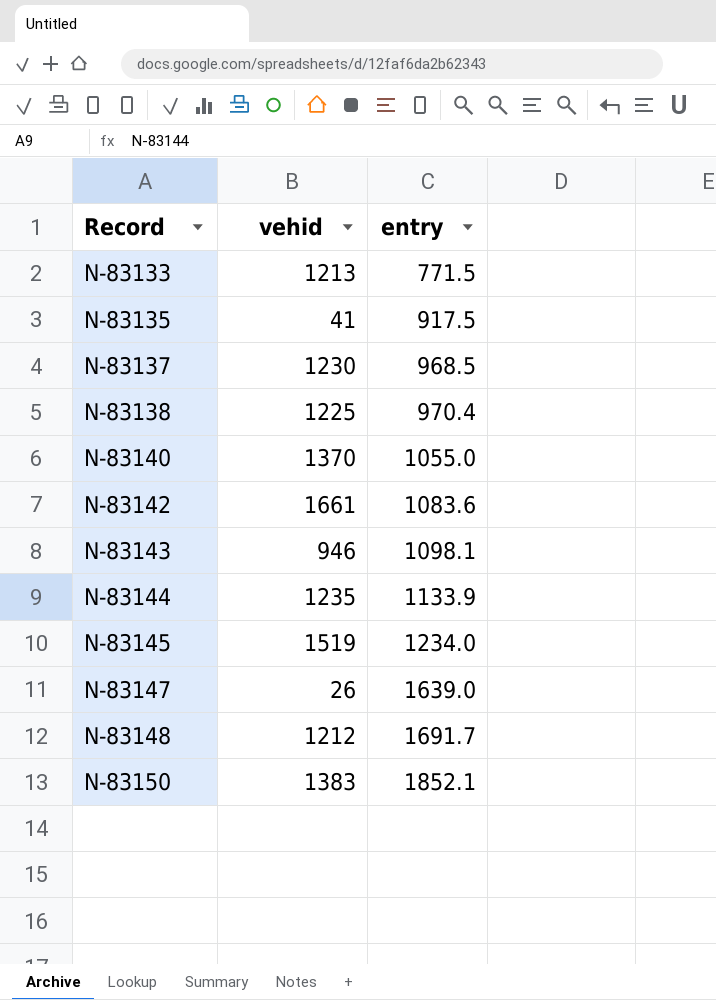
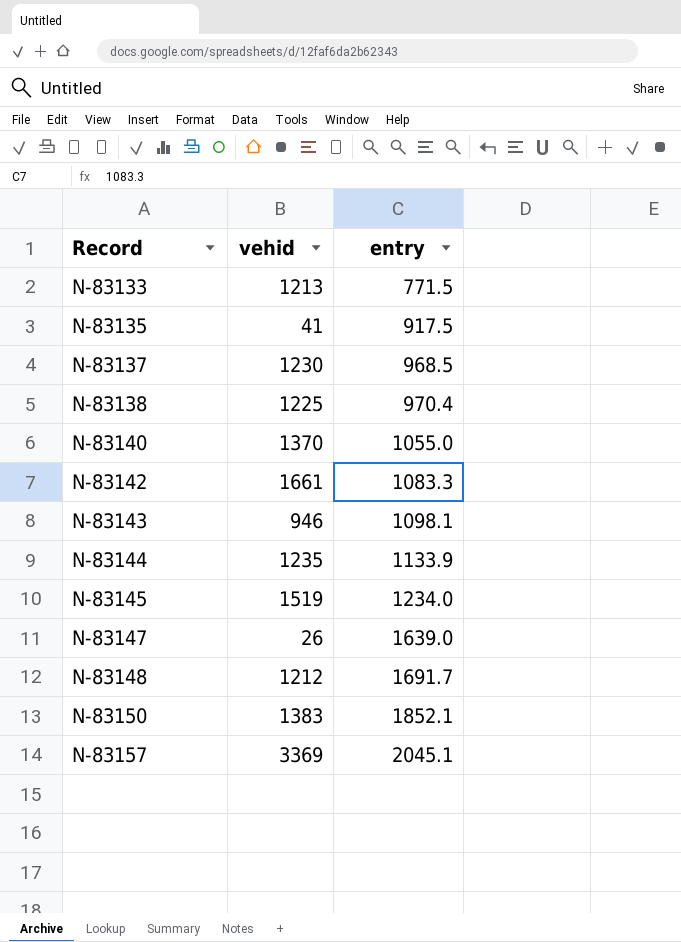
N-83142 | entry: 1083.6 -> 1083.3
row N-83157: none -> 3369 | 2045.1

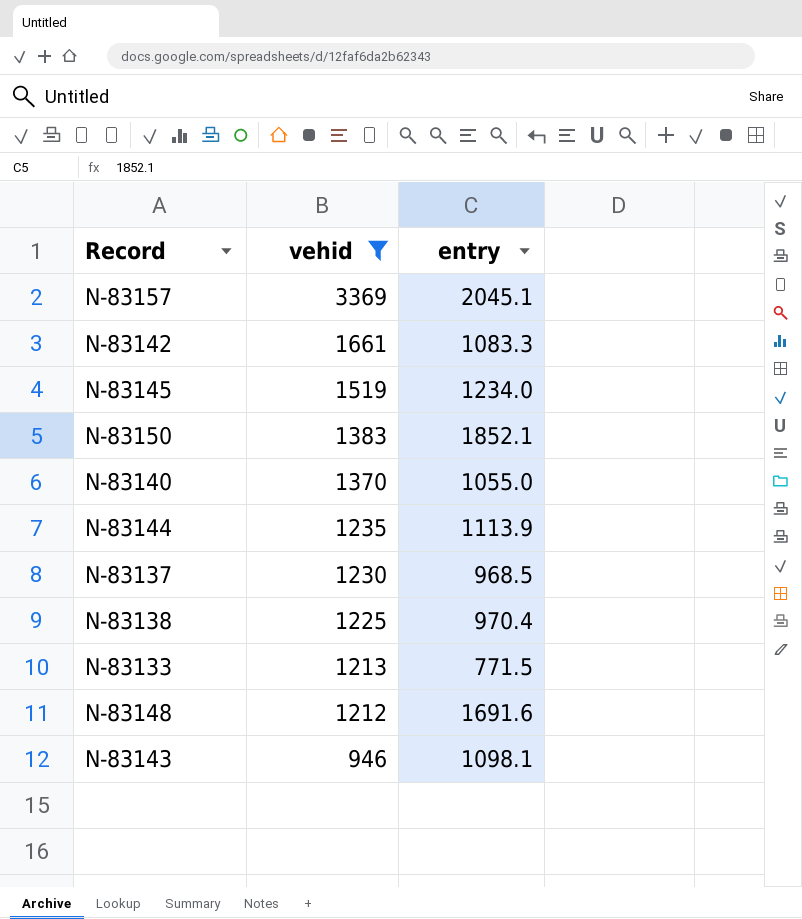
filter: none -> vehid >= 946
row order: Record ascending -> vehid descending
N-83144 | entry: 1133.9 -> 1113.9
N-83148 | entry: 1691.7 -> 1691.6

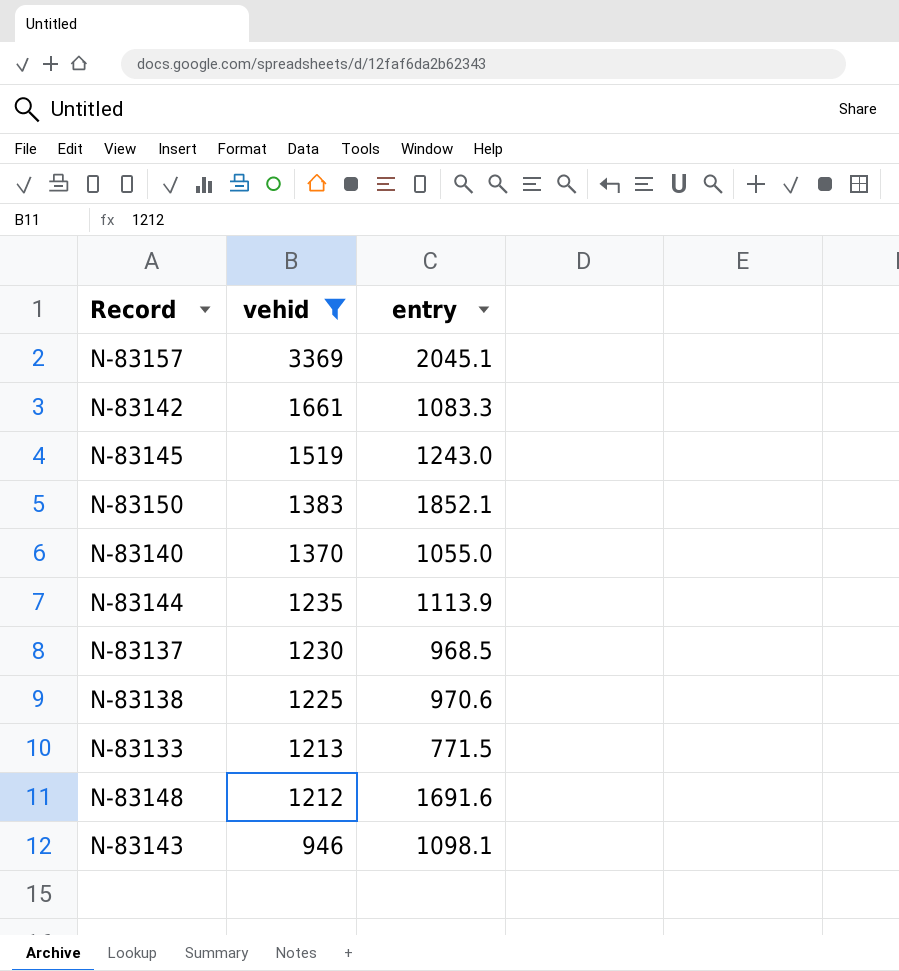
N-83145 | entry: 1234.0 -> 1243.0
N-83138 | entry: 970.4 -> 970.6

